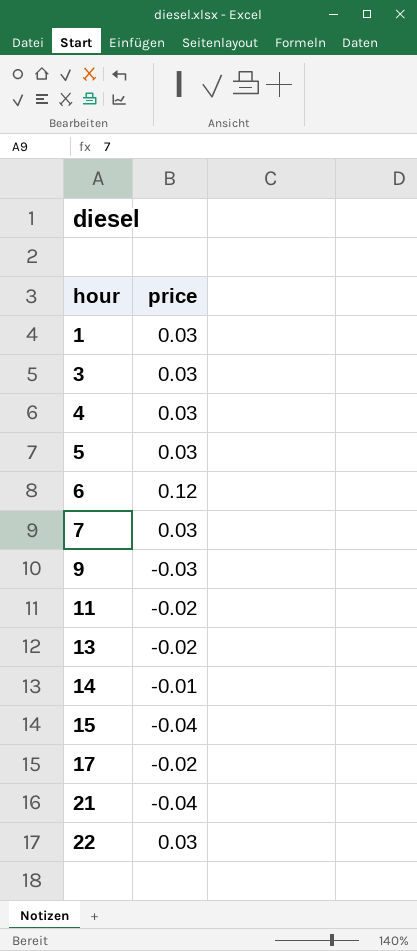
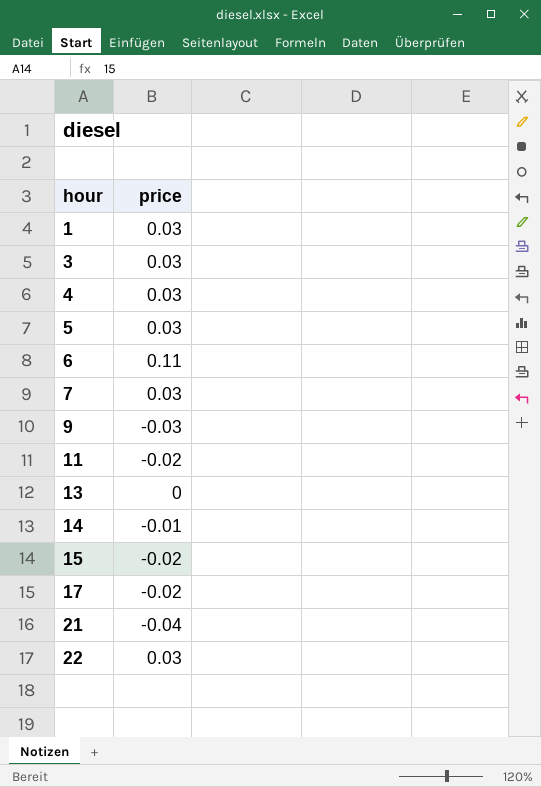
6 | price: 0.12 -> 0.11
13 | price: -0.02 -> 0
15 | price: -0.04 -> -0.02

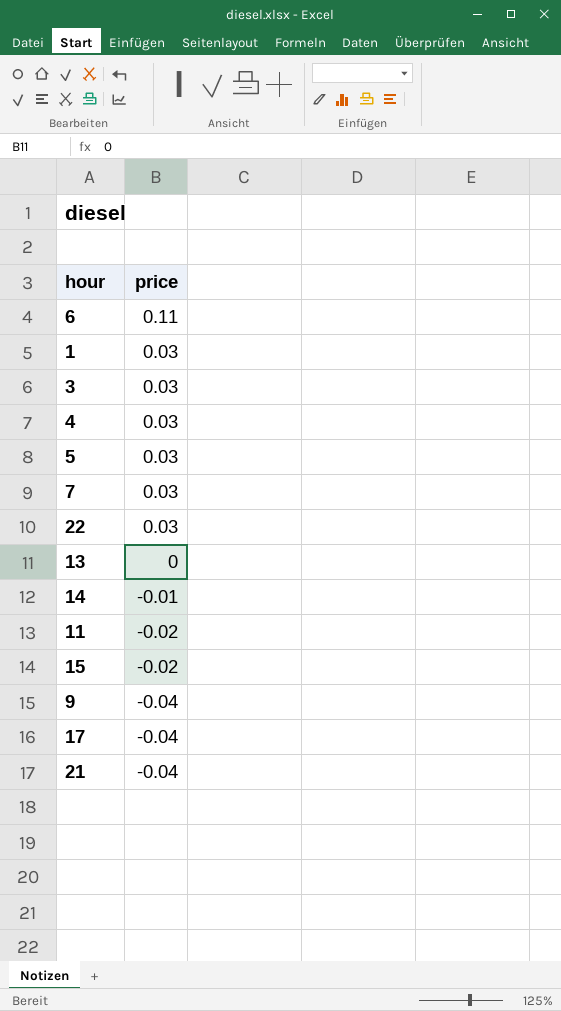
row order: hour ascending -> price descending
9 | price: -0.03 -> -0.04
17 | price: -0.02 -> -0.04

